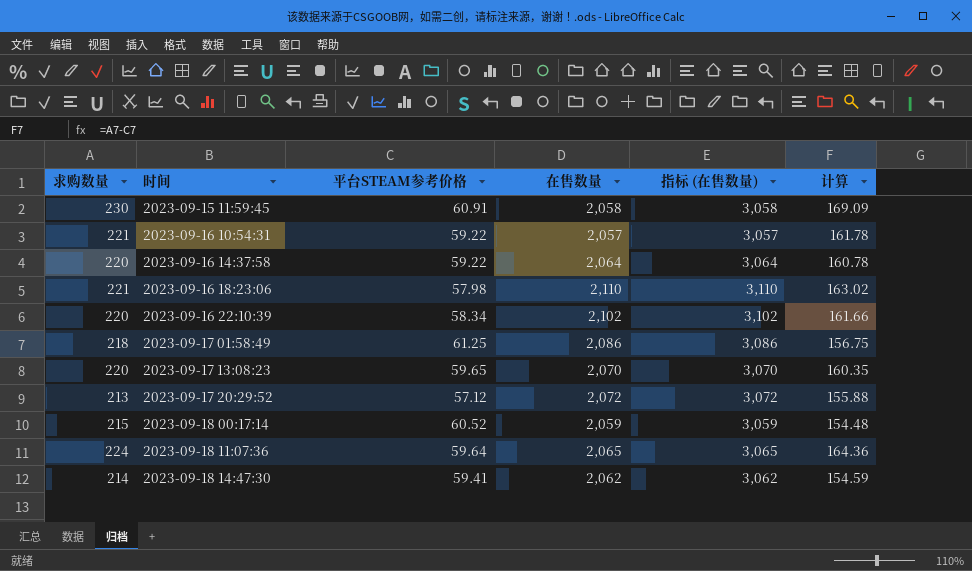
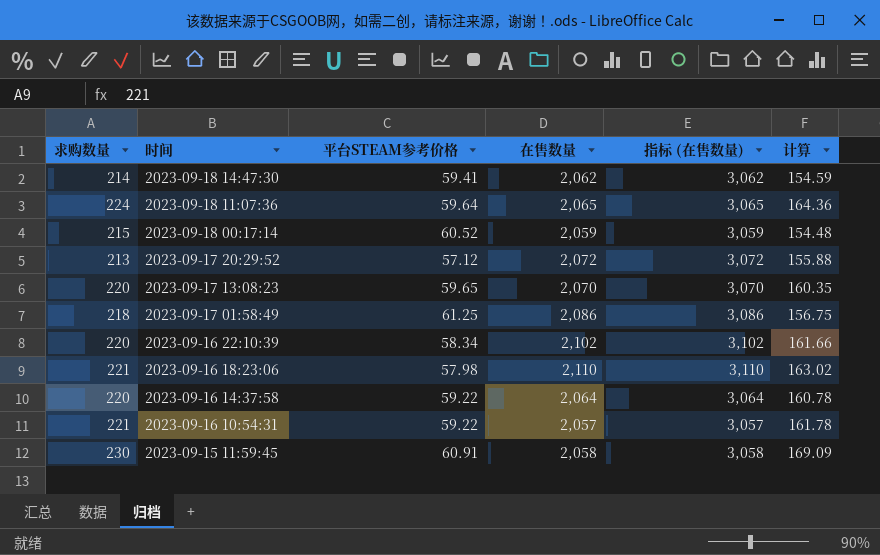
row order: 时间 ascending -> 时间 descending

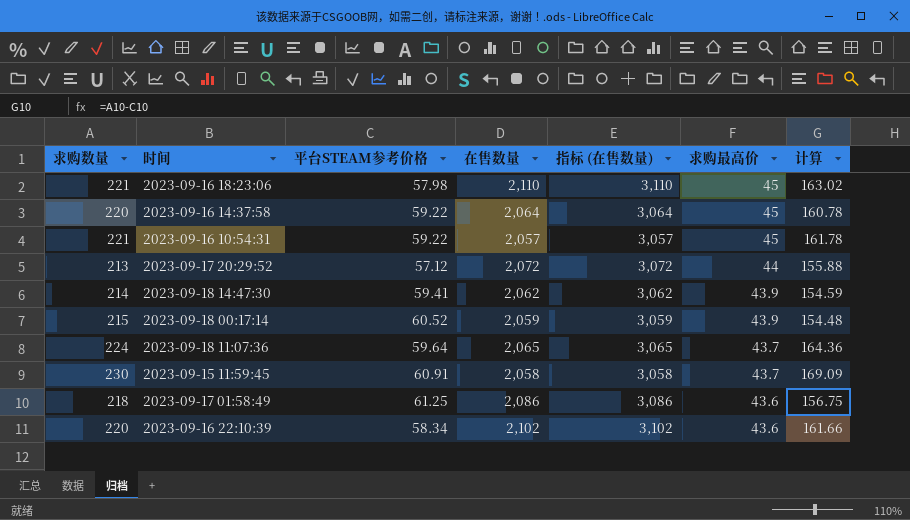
row order: 时间 descending -> 求购最高价 descending
column 求购最高价 | position: none -> 6
row 2023-09-17 13:08:23: 220 | 59.65 | 2,070 | 3,070 | 160.35 -> none

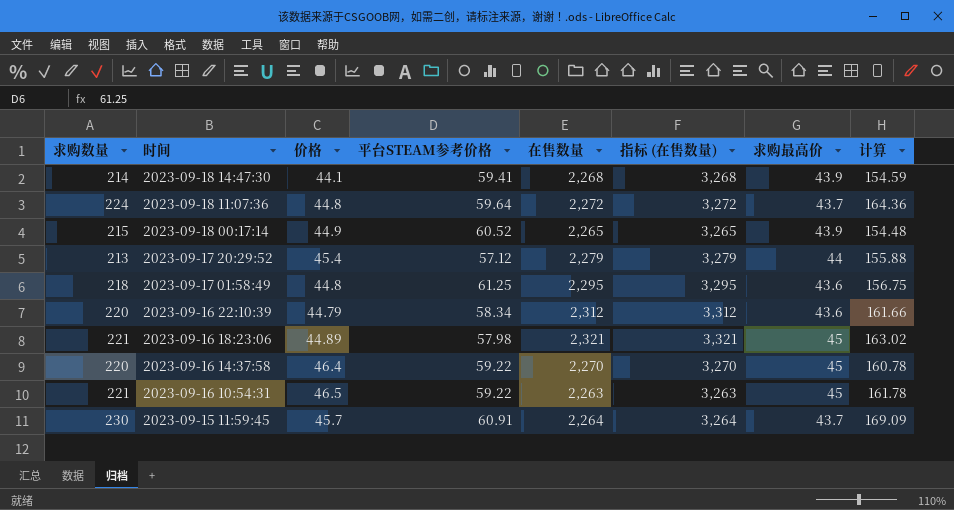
row order: 求购最高价 descending -> 时间 descending
column 价格 | position: none -> 3
2023-09-18 14:47:30 | 在售数量: 2,062 -> 2,268
2023-09-18 14:47:30 | 指标 (在售数量): 3,062 -> 3,268
2023-09-18 11:07:36 | 在售数量: 2,065 -> 2,272
2023-09-18 11:07:36 | 指标 (在售数量): 3,065 -> 3,272
2023-09-18 00:17:14 | 在售数量: 2,059 -> 2,265
2023-09-18 00:17:14 | 指标 (在售数量): 3,059 -> 3,265
2023-09-17 20:29:52 | 在售数量: 2,072 -> 2,279
2023-09-17 20:29:52 | 指标 (在售数量): 3,072 -> 3,279
2023-09-17 01:58:49 | 在售数量: 2,086 -> 2,295
2023-09-17 01:58:49 | 指标 (在售数量): 3,086 -> 3,295
2023-09-16 22:10:39 | 在售数量: 2,102 -> 2,312
2023-09-16 22:10:39 | 指标 (在售数量): 3,102 -> 3,312
2023-09-16 18:23:06 | 在售数量: 2,110 -> 2,321
2023-09-16 18:23:06 | 指标 (在售数量): 3,110 -> 3,321
2023-09-16 14:37:58 | 在售数量: 2,064 -> 2,270
2023-09-16 14:37:58 | 指标 (在售数量): 3,064 -> 3,270
2023-09-16 10:54:31 | 在售数量: 2,057 -> 2,263
2023-09-16 10:54:31 | 指标 (在售数量): 3,057 -> 3,263
2023-09-15 11:59:45 | 在售数量: 2,058 -> 2,264
2023-09-15 11:59:45 | 指标 (在售数量): 3,058 -> 3,264

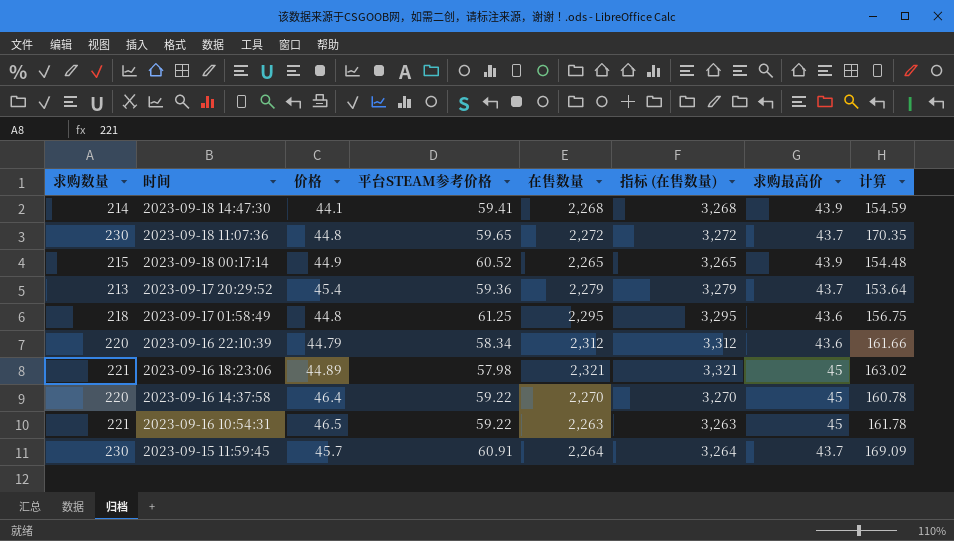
2023-09-18 11:07:36 | 求购数量: 224 -> 230
2023-09-18 11:07:36 | 平台STEAM参考价格: 59.64 -> 59.65
2023-09-18 11:07:36 | 计算: 164.36 -> 170.35
2023-09-17 20:29:52 | 平台STEAM参考价格: 57.12 -> 59.36
2023-09-17 20:29:52 | 求购最高价: 44 -> 43.7
2023-09-17 20:29:52 | 计算: 155.88 -> 153.64

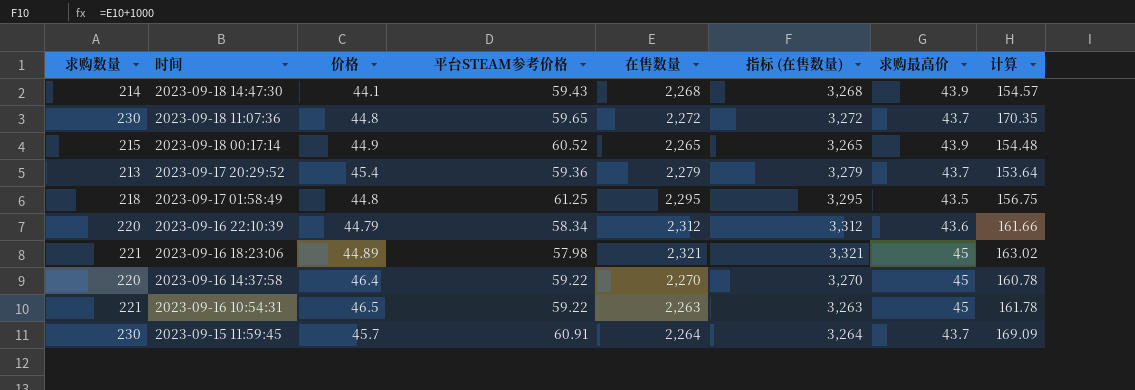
2023-09-18 14:47:30 | 平台STEAM参考价格: 59.41 -> 59.43
2023-09-18 14:47:30 | 计算: 154.59 -> 154.57
2023-09-17 01:58:49 | 求购最高价: 43.6 -> 43.5

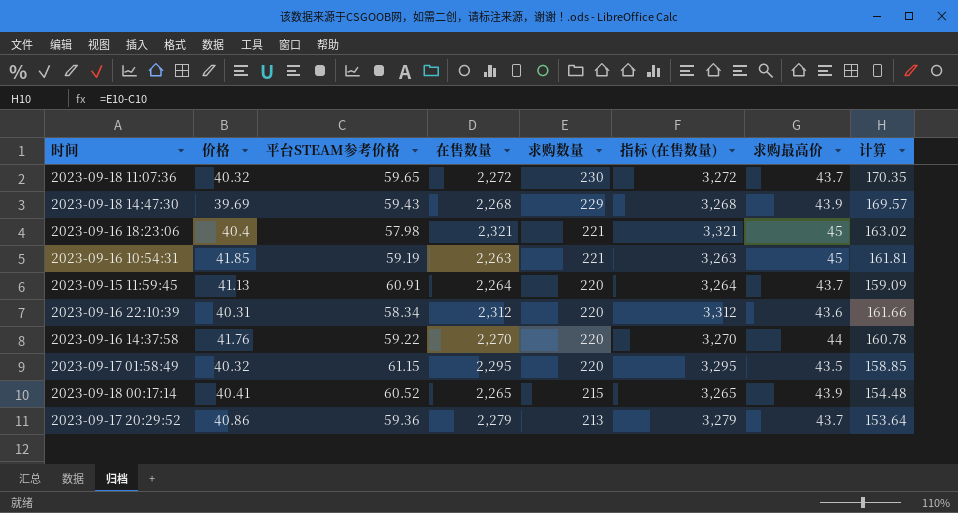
row order: 时间 descending -> 求购数量 descending
column 求购数量 | position: 1 -> 5
2023-09-18 11:07:36 | 价格: 44.8 -> 40.32
2023-09-18 14:47:30 | 价格: 44.1 -> 39.69
2023-09-18 14:47:30 | 求购数量: 214 -> 229
2023-09-18 14:47:30 | 计算: 154.57 -> 169.57
2023-09-16 18:23:06 | 价格: 44.89 -> 40.4
2023-09-16 10:54:31 | 价格: 46.5 -> 41.85
2023-09-16 10:54:31 | 平台STEAM参考价格: 59.22 -> 59.19
2023-09-16 10:54:31 | 计算: 161.78 -> 161.81
2023-09-15 11:59:45 | 价格: 45.7 -> 41.13
2023-09-15 11:59:45 | 求购数量: 230 -> 220
2023-09-15 11:59:45 | 计算: 169.09 -> 159.09
2023-09-16 22:10:39 | 价格: 44.79 -> 40.31
2023-09-16 14:37:58 | 价格: 46.4 -> 41.76
2023-09-16 14:37:58 | 求购最高价: 45 -> 44
2023-09-17 01:58:49 | 价格: 44.8 -> 40.32
2023-09-17 01:58:49 | 平台STEAM参考价格: 61.25 -> 61.15
2023-09-17 01:58:49 | 求购数量: 218 -> 220
2023-09-17 01:58:49 | 计算: 156.75 -> 158.85
2023-09-18 00:17:14 | 价格: 44.9 -> 40.41
2023-09-17 20:29:52 | 价格: 45.4 -> 40.86

